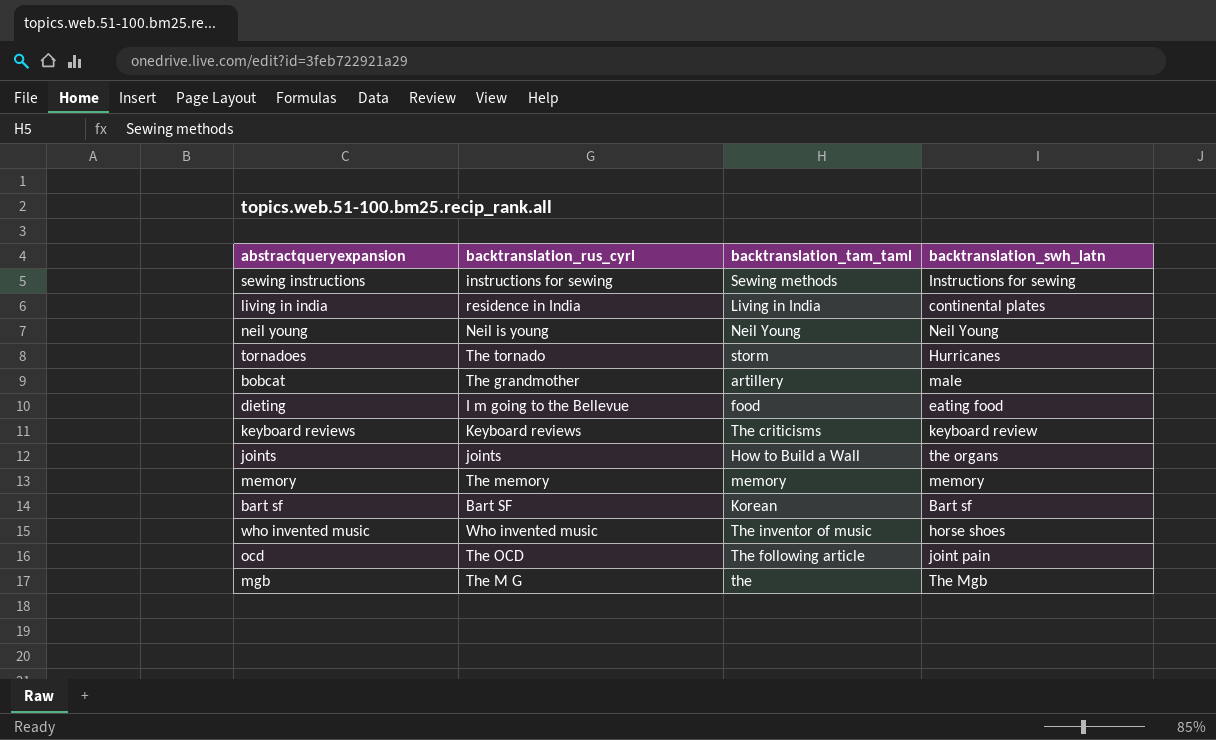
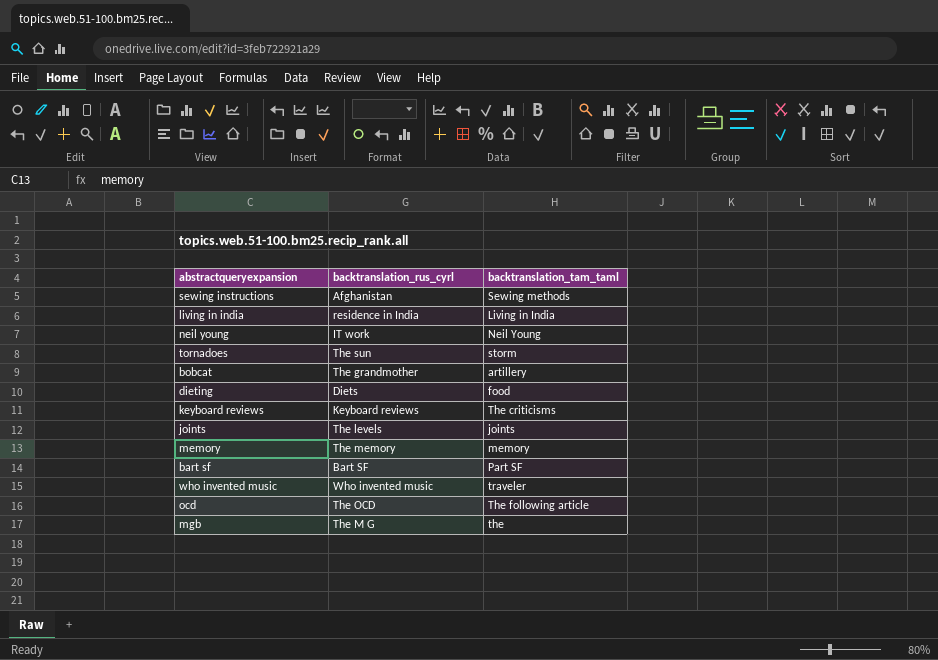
column backtranslation_swh_latn | position: 4 -> none
sewing instructions | backtranslation_rus_cyrl: instructions for sewing -> Afghanistan
neil young | backtranslation_rus_cyrl: Neil is young -> IT work
tornadoes | backtranslation_rus_cyrl: The tornado -> The sun
dieting | backtranslation_rus_cyrl: I m going to the Bellevue -> Diets
joints | backtranslation_rus_cyrl: joints -> The levels
joints | backtranslation_tam_taml: How to Build a Wall -> joints
bart sf | backtranslation_tam_taml: Korean -> Part SF
who invented music | backtranslation_tam_taml: The inventor of music -> traveler

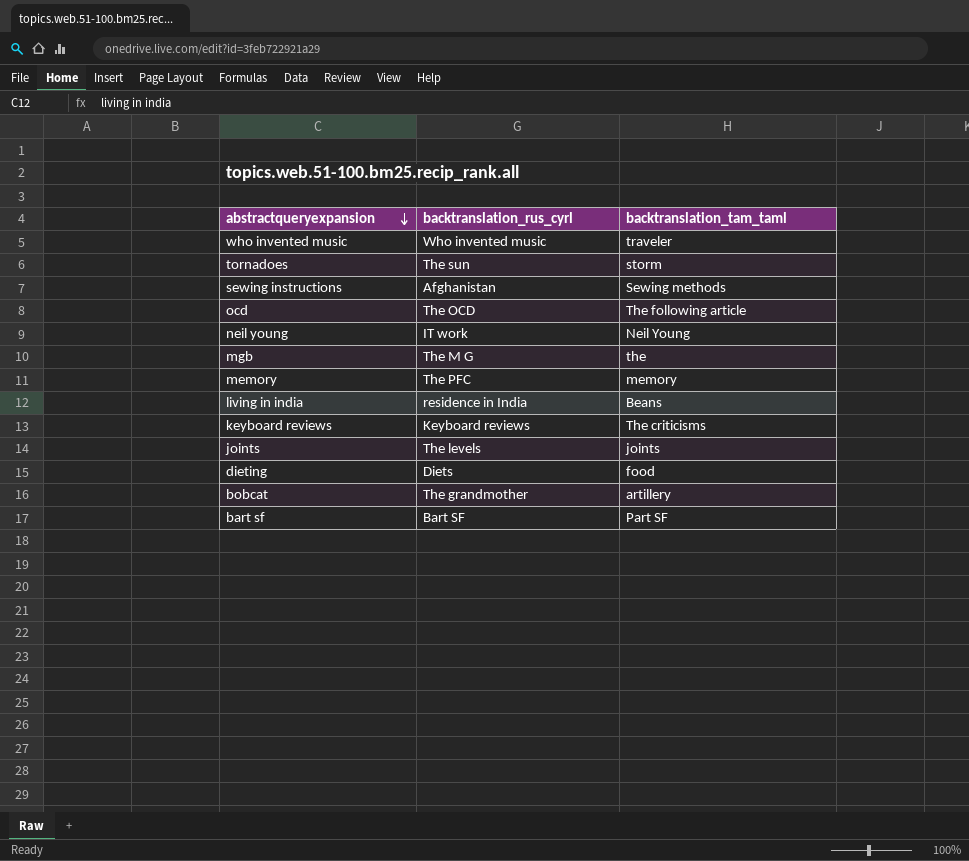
row order: none -> abstractqueryexpansion descending
memory | backtranslation_rus_cyrl: The memory -> The PFC
living in india | backtranslation_tam_taml: Living in India -> Beans

